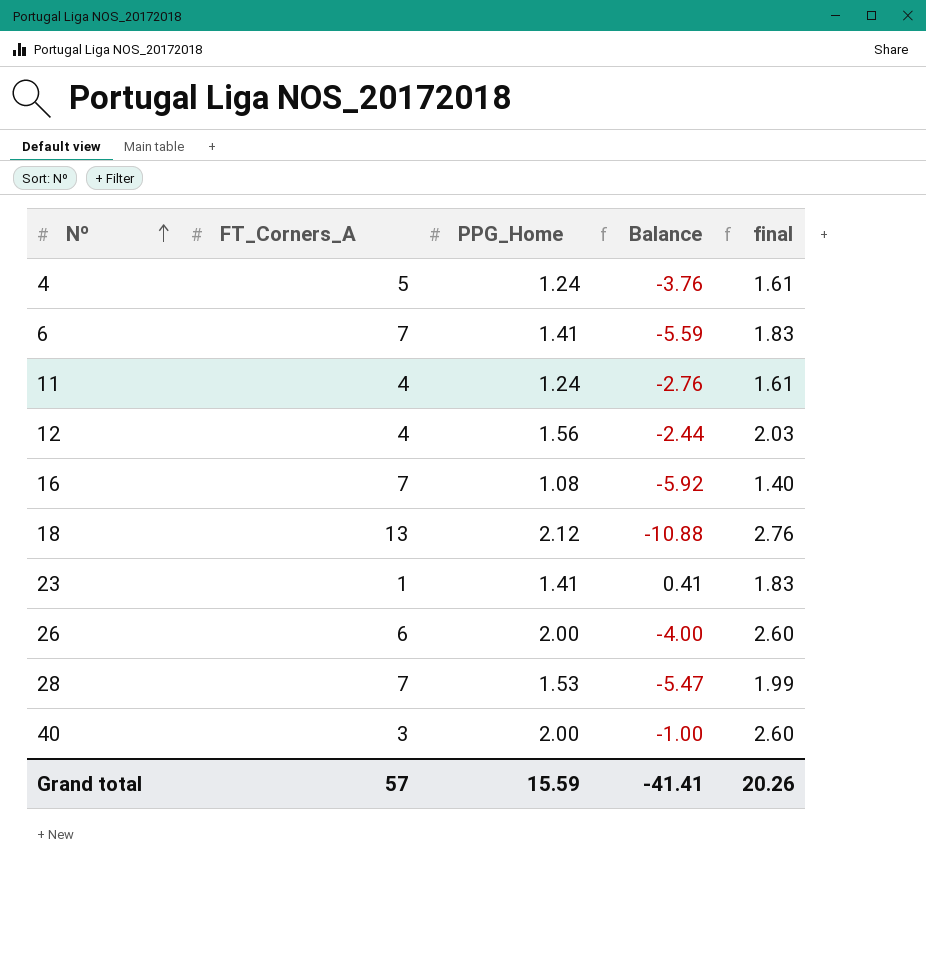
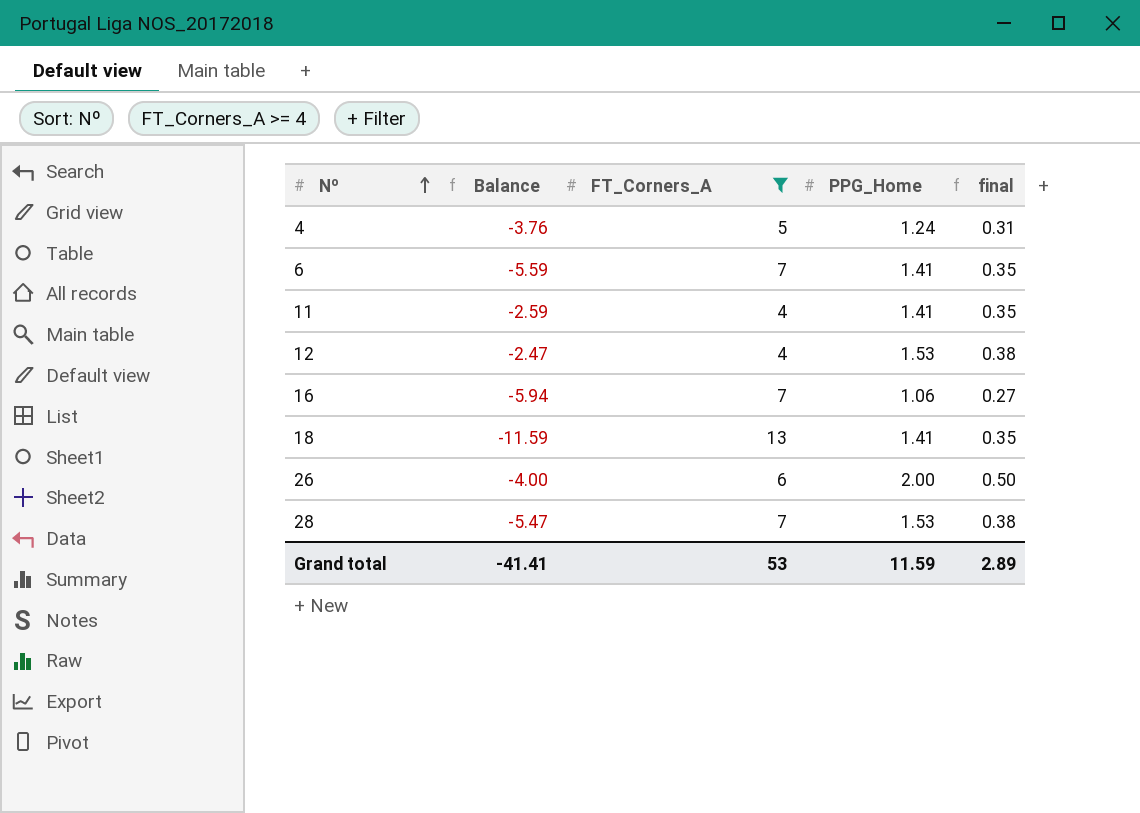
filter: none -> FT_Corners_A >= 4
column Balance | position: 4 -> 2
column final | formula: [PPG_Home] * 1.3 -> [PPG_Home] * 0.25
11 | Balance: -2.76 -> -2.59
11 | PPG_Home: 1.24 -> 1.41
12 | Balance: -2.44 -> -2.47
12 | PPG_Home: 1.56 -> 1.53
16 | Balance: -5.92 -> -5.94
16 | PPG_Home: 1.08 -> 1.06
18 | Balance: -10.88 -> -11.59
18 | PPG_Home: 2.12 -> 1.41
Grand total | FT_Corners_A: 57 -> 53
Grand total | PPG_Home: 15.59 -> 11.59
Grand total | final: 20.26 -> 2.89

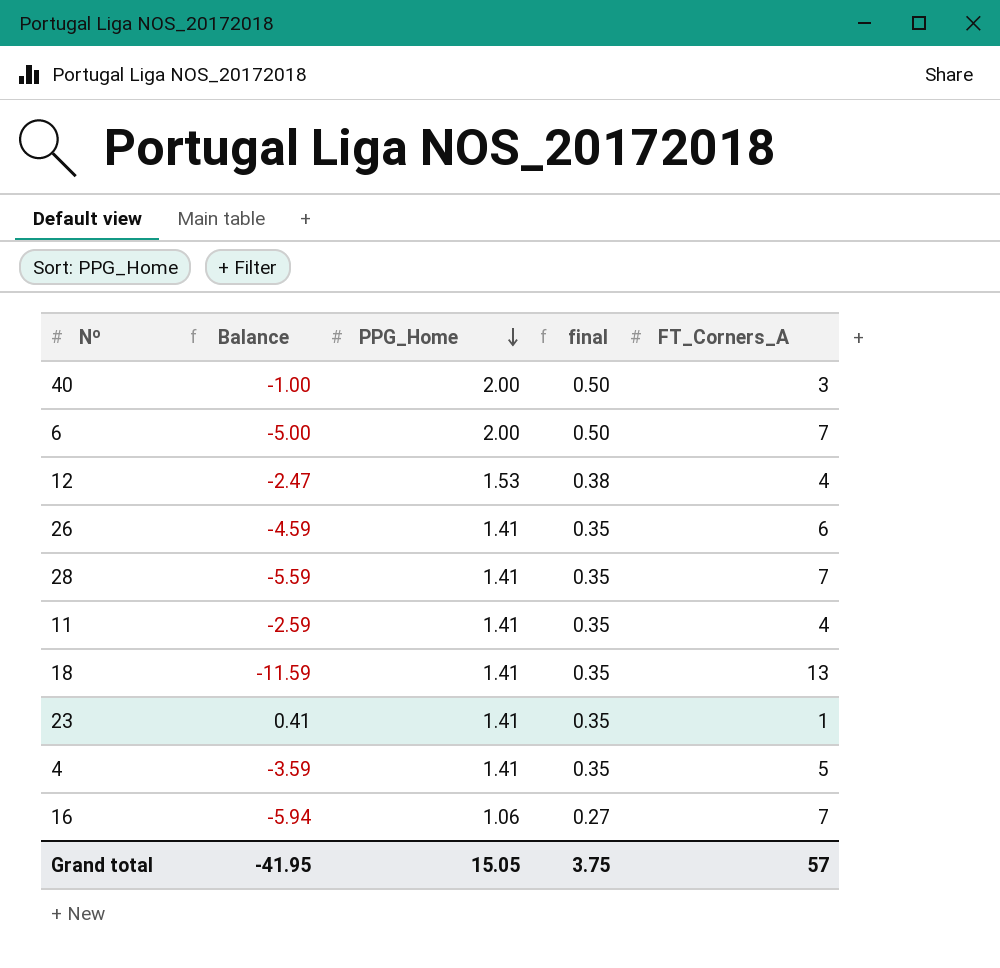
filter: FT_Corners_A >= 4 -> none
row order: Nº ascending -> PPG_Home descending
column FT_Corners_A | position: 3 -> 5
6 | Balance: -5.59 -> -5.00
6 | PPG_Home: 1.41 -> 2.00
6 | final: 0.35 -> 0.50
26 | Balance: -4.00 -> -4.59
26 | PPG_Home: 2.00 -> 1.41
26 | final: 0.50 -> 0.35
28 | Balance: -5.47 -> -5.59
28 | PPG_Home: 1.53 -> 1.41
28 | final: 0.38 -> 0.35
4 | Balance: -3.76 -> -3.59
4 | PPG_Home: 1.24 -> 1.41
4 | final: 0.31 -> 0.35
Grand total | Balance: -41.41 -> -41.95
Grand total | PPG_Home: 11.59 -> 15.05
Grand total | final: 2.89 -> 3.75
Grand total | FT_Corners_A: 53 -> 57

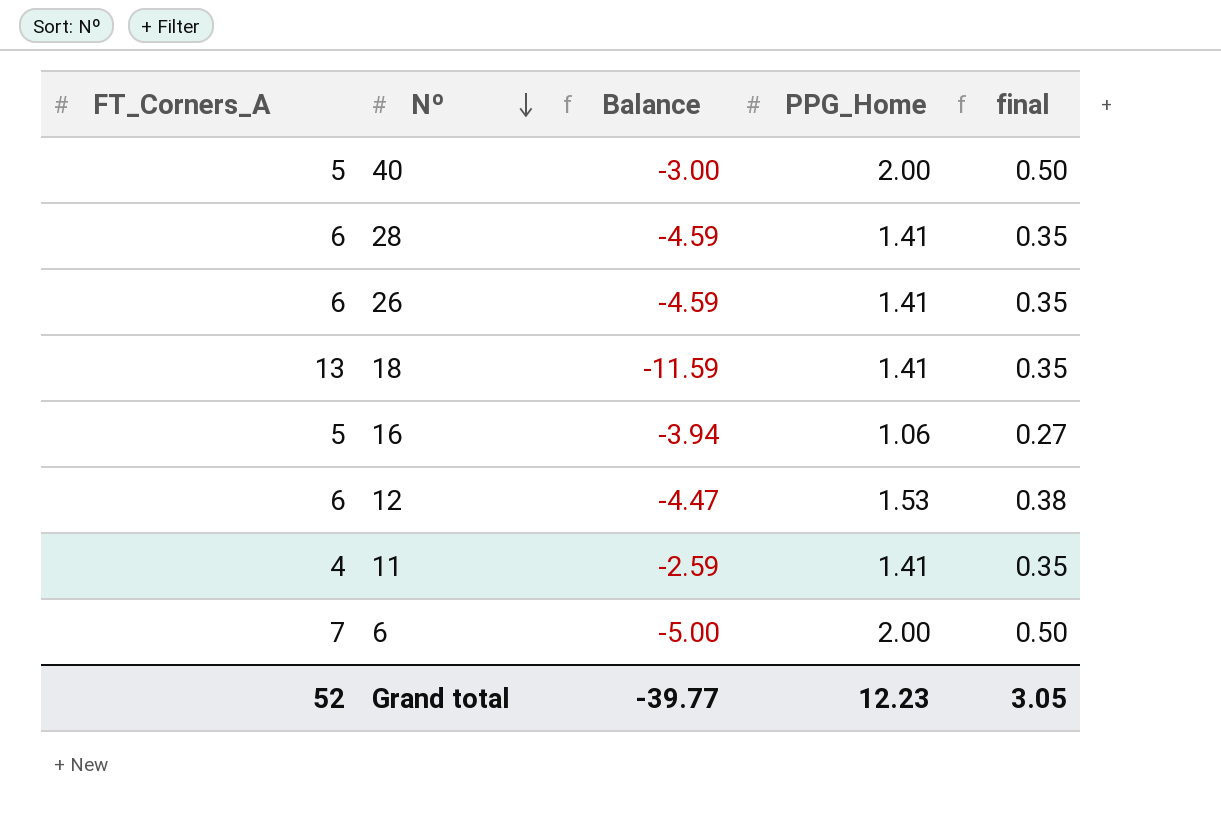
row order: PPG_Home descending -> Nº descending
column FT_Corners_A | position: 5 -> 1
row 23: 0.41 | 1.41 | 0.35 | 1 -> none
row 4: -3.59 | 1.41 | 0.35 | 5 -> none
40 | FT_Corners_A: 3 -> 5
40 | Balance: -1.00 -> -3.00
28 | FT_Corners_A: 7 -> 6
28 | Balance: -5.59 -> -4.59
16 | FT_Corners_A: 7 -> 5
16 | Balance: -5.94 -> -3.94
12 | FT_Corners_A: 4 -> 6
12 | Balance: -2.47 -> -4.47
Grand total | FT_Corners_A: 57 -> 52
Grand total | Balance: -41.95 -> -39.77
Grand total | PPG_Home: 15.05 -> 12.23
Grand total | final: 3.75 -> 3.05

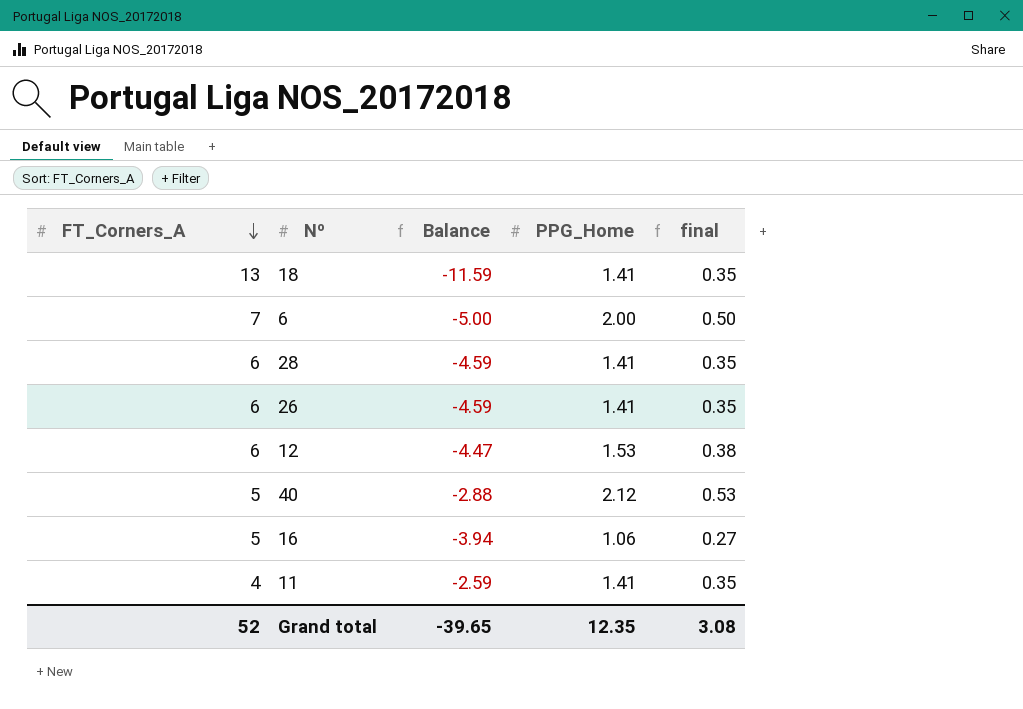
row order: Nº descending -> FT_Corners_A descending
40 | Balance: -3.00 -> -2.88
40 | PPG_Home: 2.00 -> 2.12
40 | final: 0.50 -> 0.53
Grand total | Balance: -39.77 -> -39.65
Grand total | PPG_Home: 12.23 -> 12.35
Grand total | final: 3.05 -> 3.08

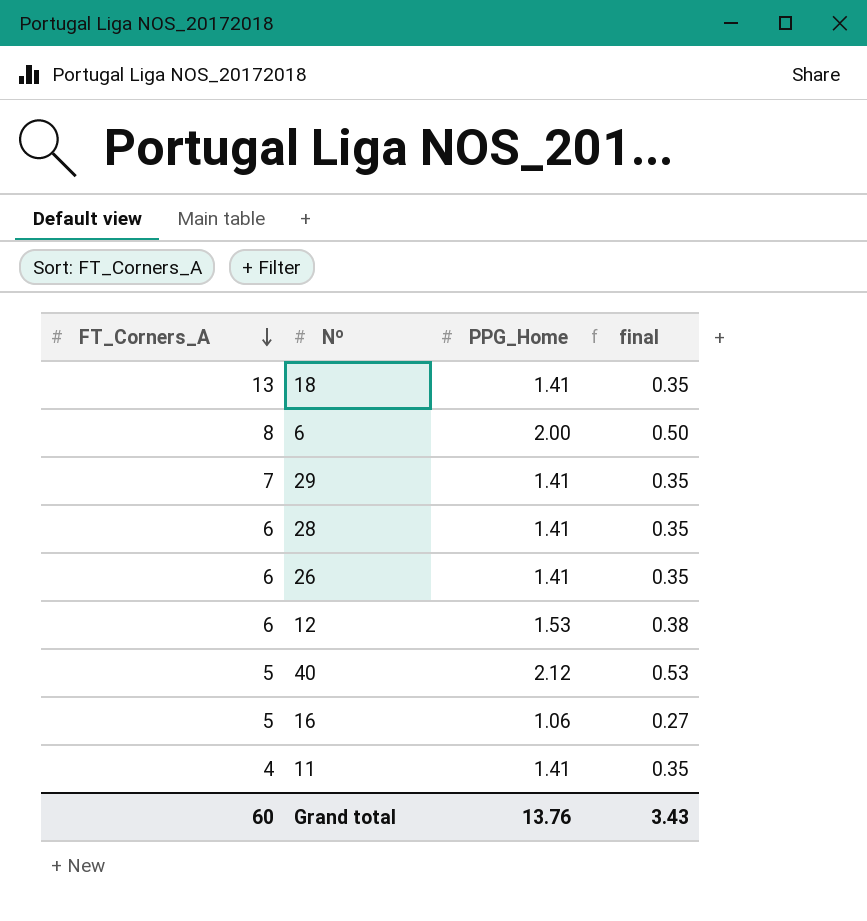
column Balance | formula: [PPG_Home] - [FT_Corners_A] -> none
6 | FT_Corners_A: 7 -> 8
row 29: none -> 7 | 1.41 | 0.35
Grand total | FT_Corners_A: 52 -> 60
Grand total | PPG_Home: 12.35 -> 13.76
Grand total | final: 3.08 -> 3.43

